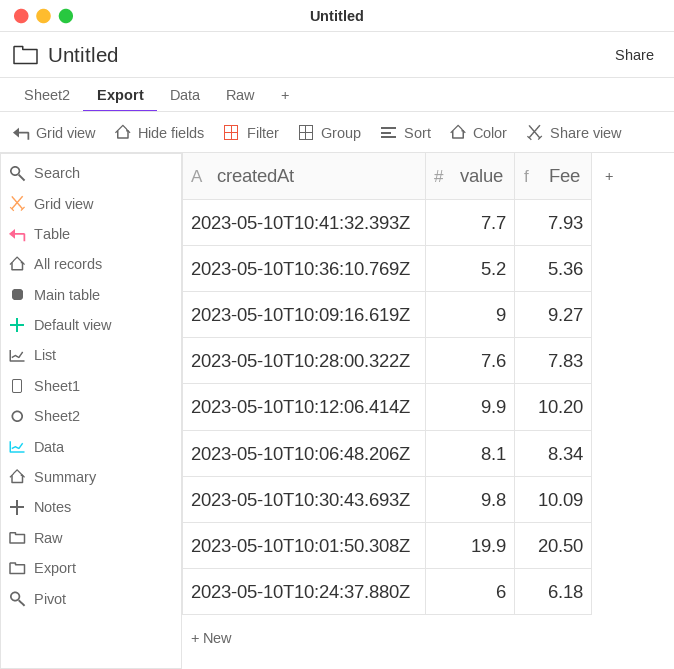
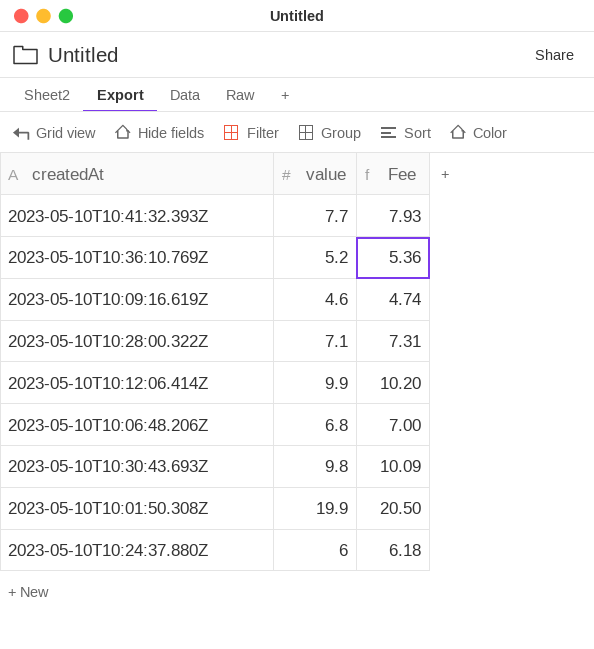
2023-05-10T10:09:16.619Z | value: 9 -> 4.6
2023-05-10T10:09:16.619Z | Fee: 9.27 -> 4.74
2023-05-10T10:28:00.322Z | value: 7.6 -> 7.1
2023-05-10T10:28:00.322Z | Fee: 7.83 -> 7.31
2023-05-10T10:06:48.206Z | value: 8.1 -> 6.8
2023-05-10T10:06:48.206Z | Fee: 8.34 -> 7.00

